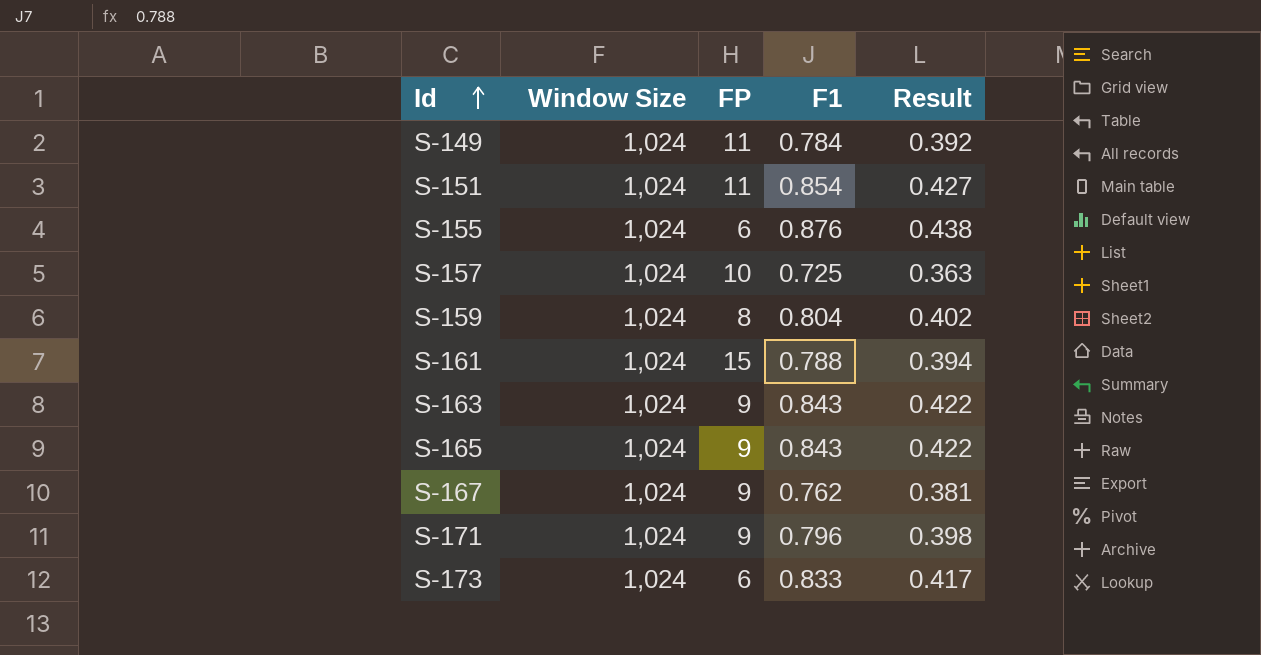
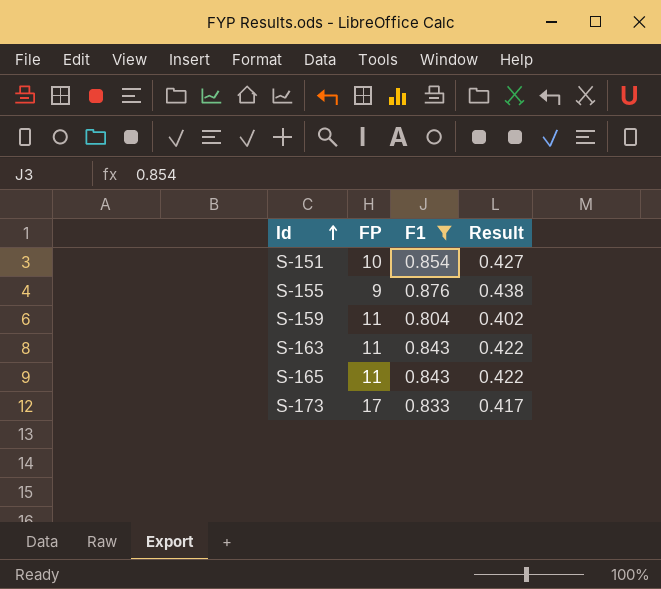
filter: none -> F1 >= 0.804
column Window Size | position: 2 -> none
S-151 | FP: 11 -> 10
S-155 | FP: 6 -> 9
S-159 | FP: 8 -> 11
S-163 | FP: 9 -> 11
S-165 | FP: 9 -> 11
S-173 | FP: 6 -> 17

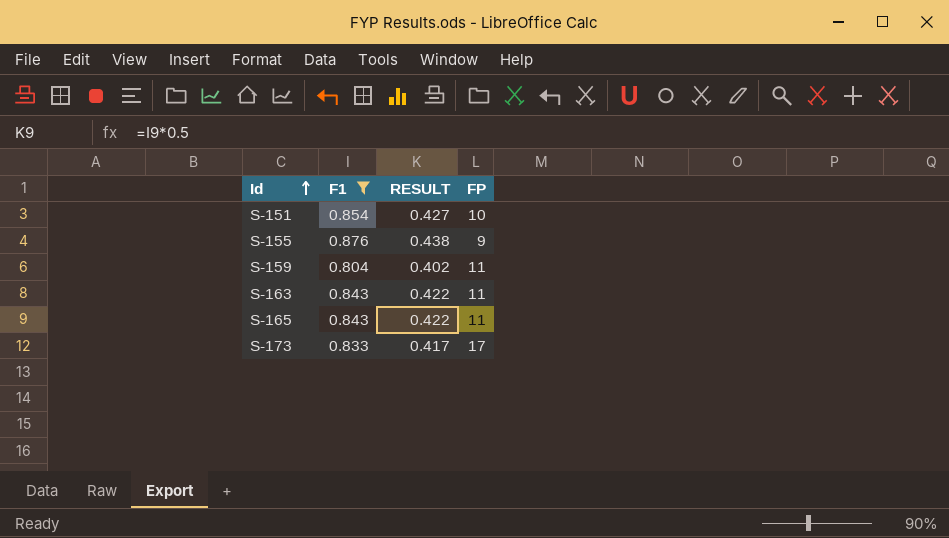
column name: Result -> RESULT
column FP | position: 2 -> 4

